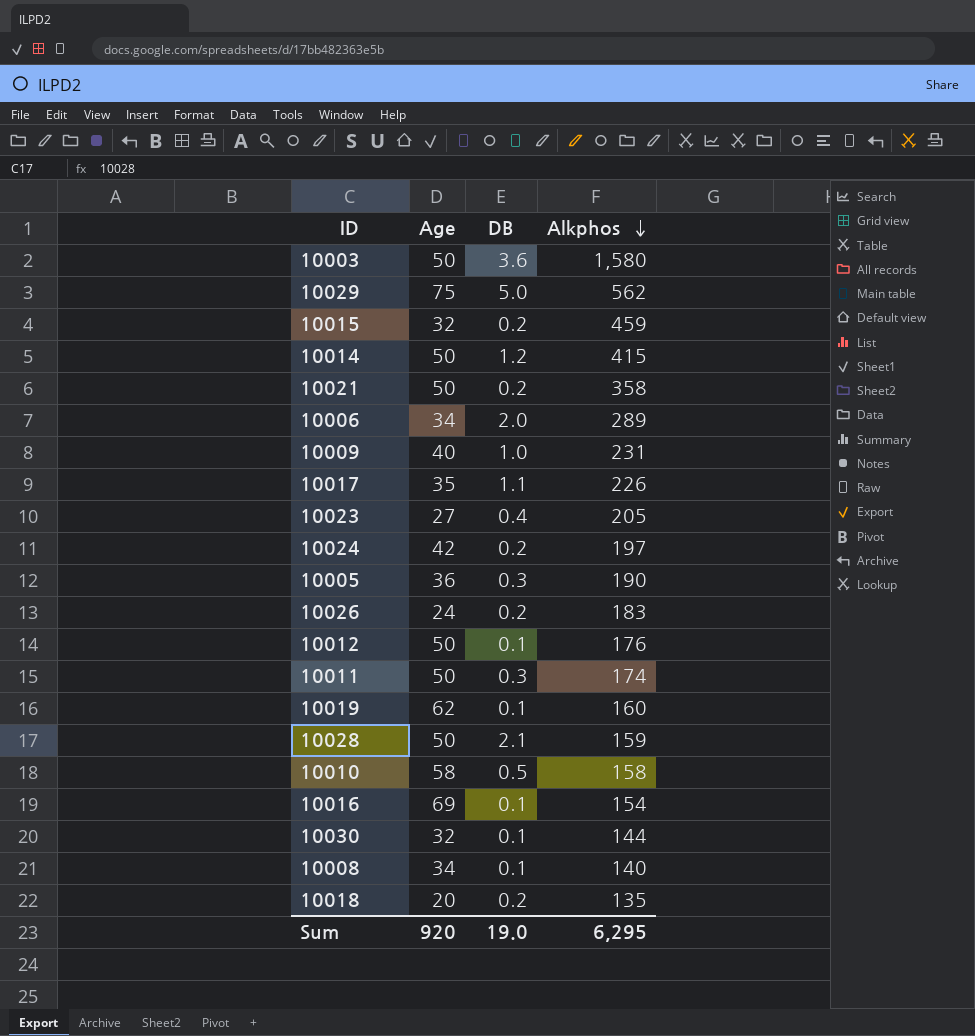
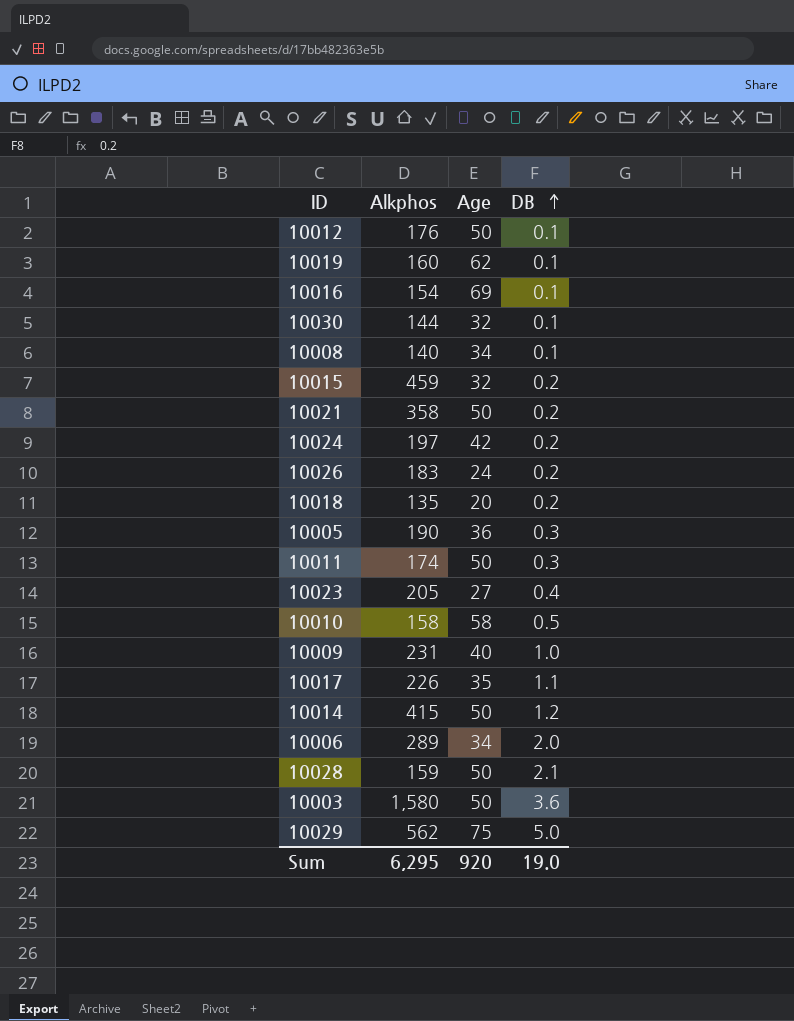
row order: Alkphos descending -> DB ascending
column Alkphos | position: 4 -> 2

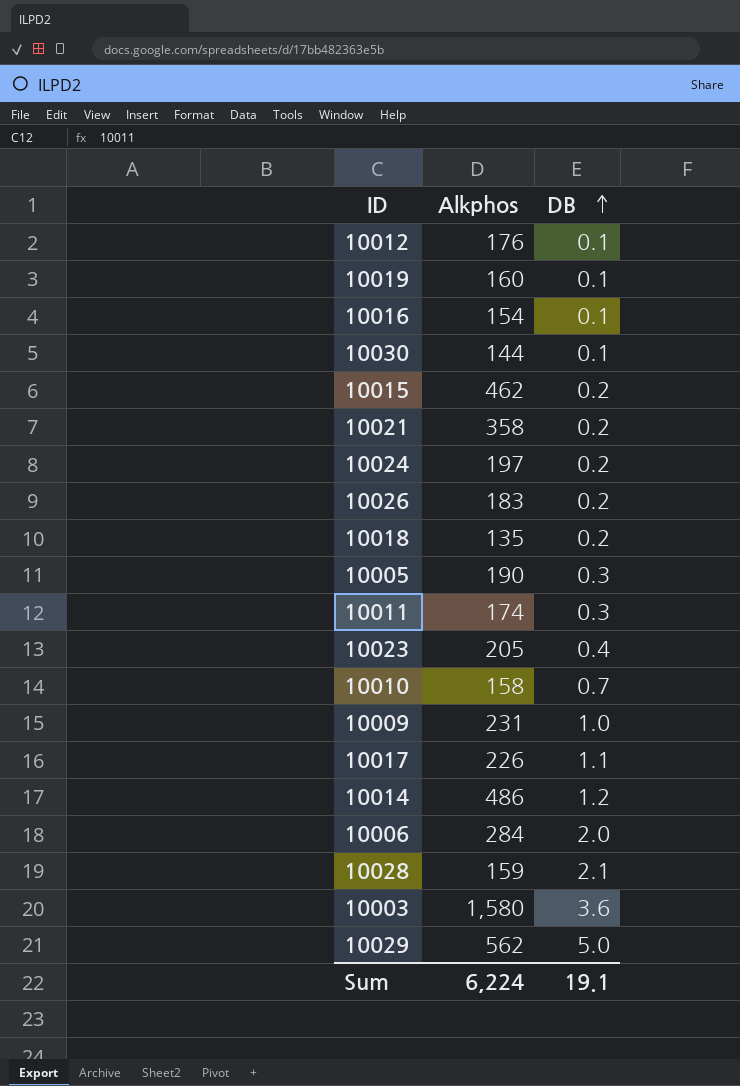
column Age | position: 3 -> none
row 10008: 140 | 34 | 0.1 -> none
10015 | Alkphos: 459 -> 462
10010 | DB: 0.5 -> 0.7
10014 | Alkphos: 415 -> 486
10006 | Alkphos: 289 -> 284
Sum | Alkphos: 6,295 -> 6,224
Sum | DB: 19.0 -> 19.1

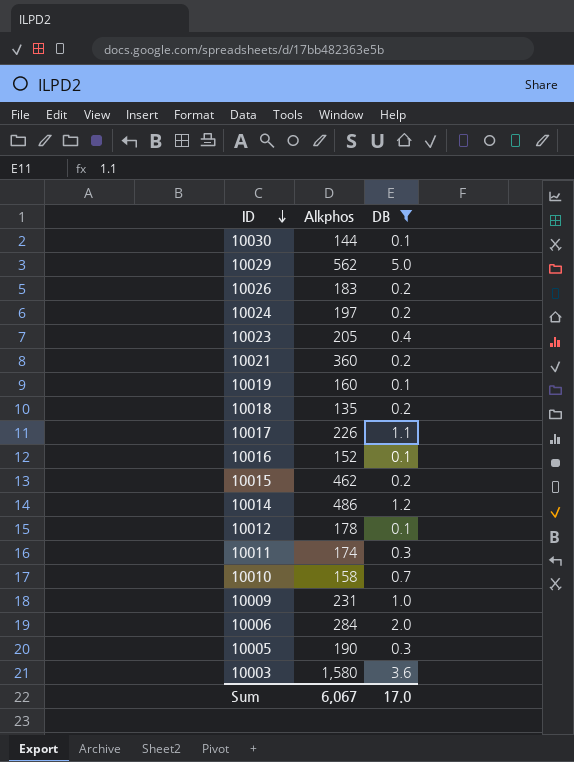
filter: none -> DB != 2.1
row order: DB ascending -> ID descending
10021 | Alkphos: 358 -> 360
10016 | Alkphos: 154 -> 152
10012 | Alkphos: 176 -> 178
Sum | Alkphos: 6,224 -> 6,067
Sum | DB: 19.1 -> 17.0

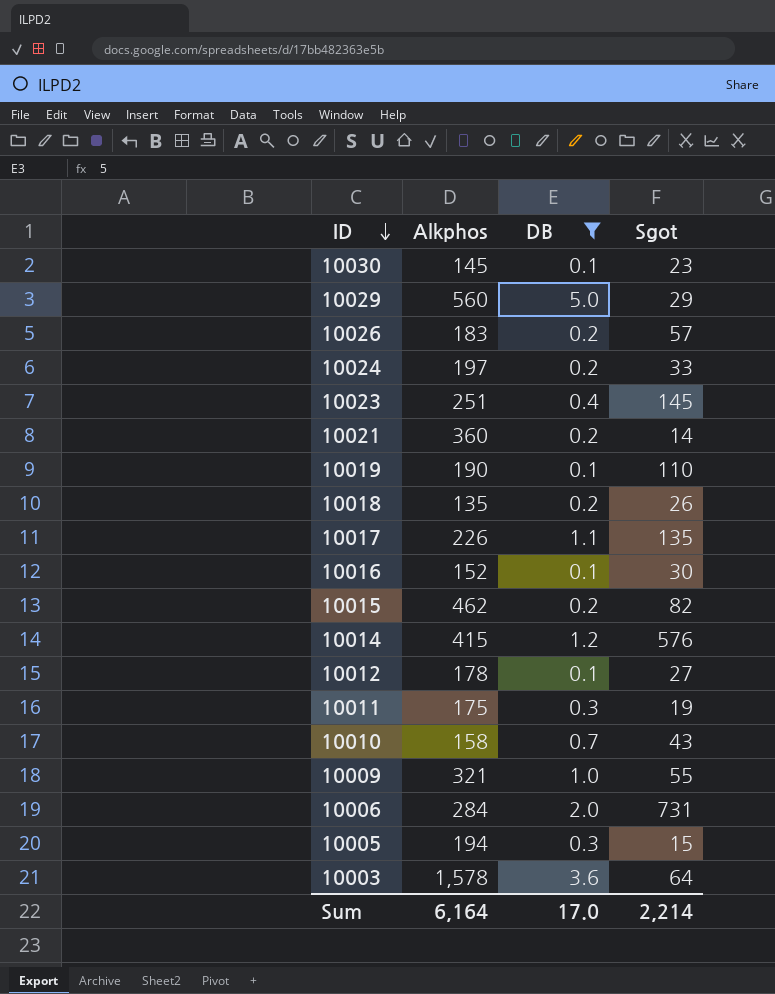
column Sgot | position: none -> 4
10030 | Alkphos: 144 -> 145
10029 | Alkphos: 562 -> 560
10023 | Alkphos: 205 -> 251
10019 | Alkphos: 160 -> 190
10014 | Alkphos: 486 -> 415
10011 | Alkphos: 174 -> 175
10009 | Alkphos: 231 -> 321
10005 | Alkphos: 190 -> 194
10003 | Alkphos: 1,580 -> 1,578
Sum | Alkphos: 6,067 -> 6,164

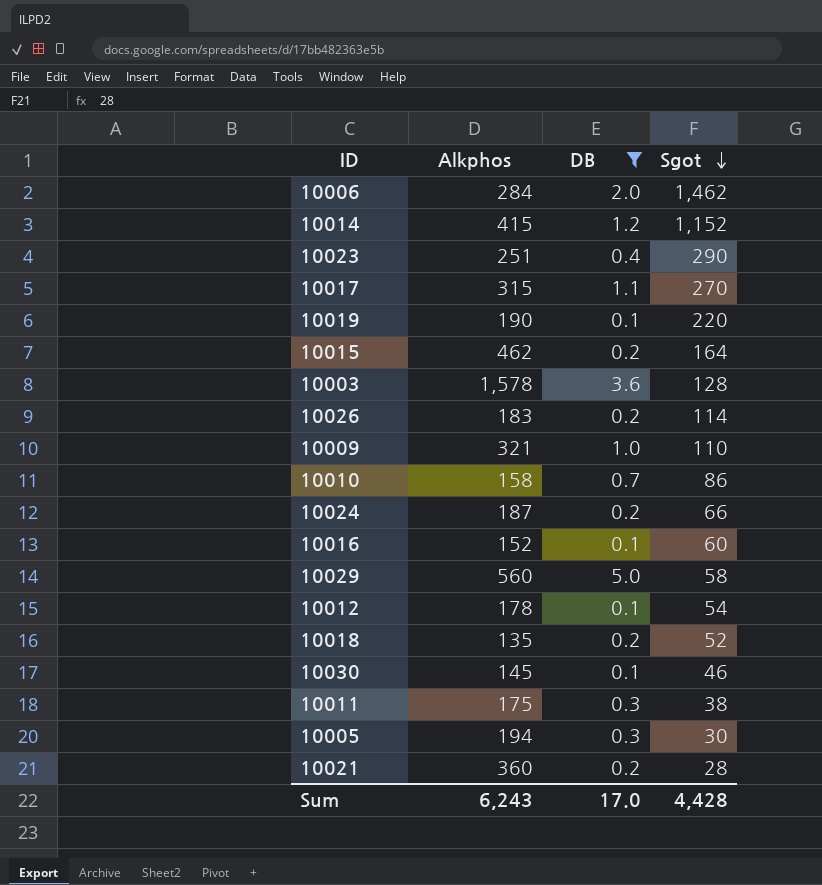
row order: ID descending -> Sgot descending
10006 | Sgot: 731 -> 1,462
10014 | Sgot: 576 -> 1,152
10023 | Sgot: 145 -> 290
10017 | Alkphos: 226 -> 315
10017 | Sgot: 135 -> 270
10019 | Sgot: 110 -> 220
10015 | Sgot: 82 -> 164
10003 | Sgot: 64 -> 128
10026 | Sgot: 57 -> 114
10009 | Sgot: 55 -> 110
10010 | Sgot: 43 -> 86
10024 | Alkphos: 197 -> 187
10024 | Sgot: 33 -> 66
10016 | Sgot: 30 -> 60
10029 | Sgot: 29 -> 58
10012 | Sgot: 27 -> 54
10018 | Sgot: 26 -> 52
10030 | Sgot: 23 -> 46
10011 | Sgot: 19 -> 38
10005 | Sgot: 15 -> 30
10021 | Sgot: 14 -> 28
Sum | Alkphos: 6,164 -> 6,243
Sum | Sgot: 2,214 -> 4,428

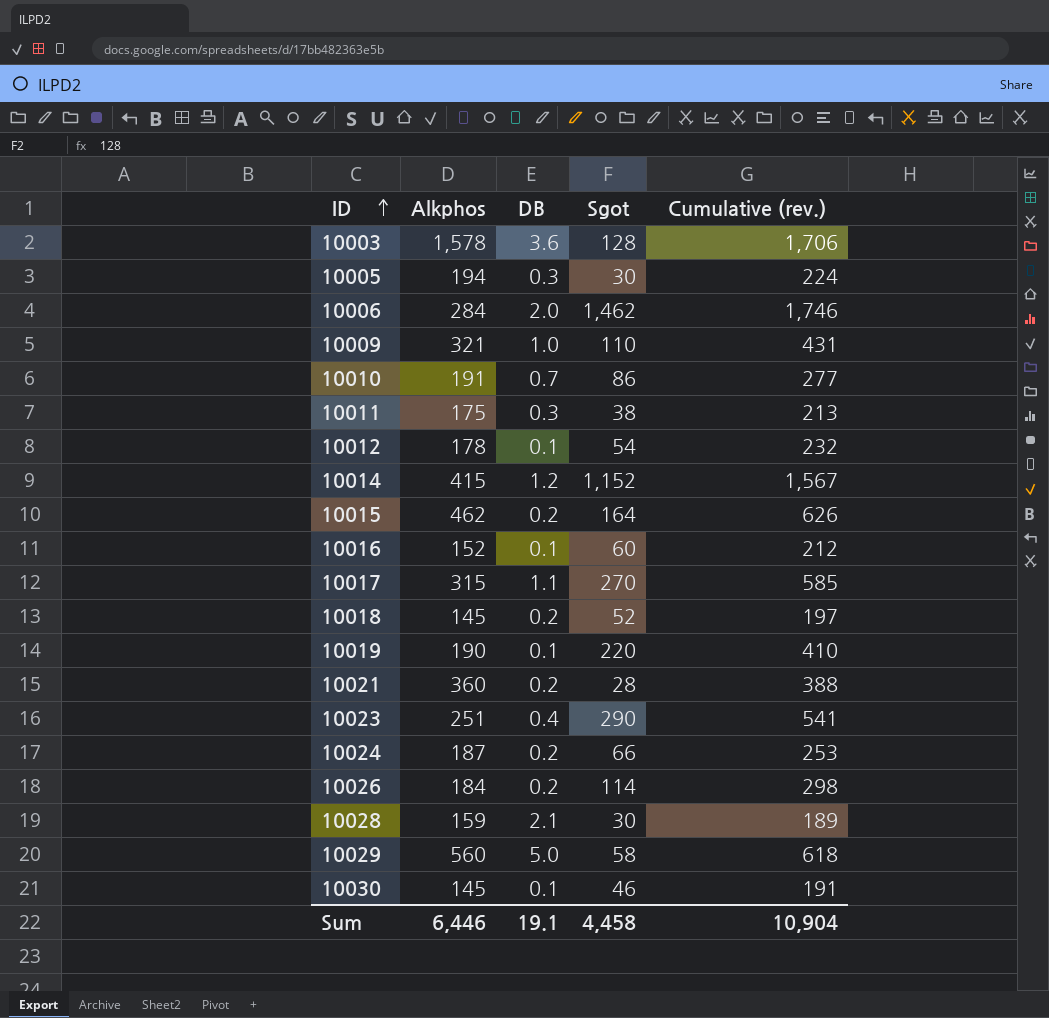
filter: DB != 2.1 -> none
row order: Sgot descending -> ID ascending
column Cumulative (rev.) | formula: none -> [Alkphos] + [Sgot]
10010 | Alkphos: 158 -> 191
10018 | Alkphos: 135 -> 145
10026 | Alkphos: 183 -> 184
Sum | Alkphos: 6,243 -> 6,446
Sum | DB: 17.0 -> 19.1
Sum | Sgot: 4,428 -> 4,458

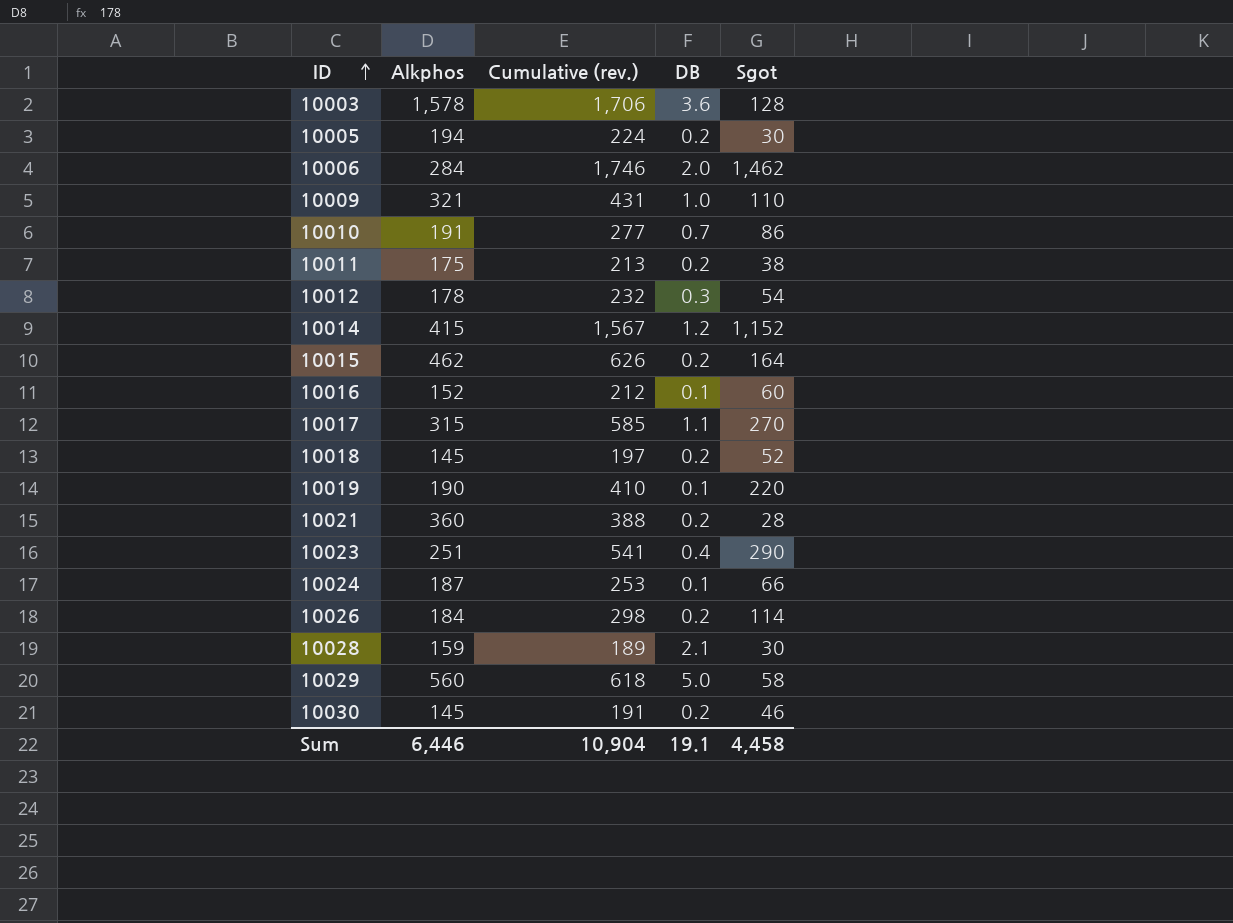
column Cumulative (rev.) | position: 5 -> 3
10005 | DB: 0.3 -> 0.2
10011 | DB: 0.3 -> 0.2
10012 | DB: 0.1 -> 0.3
10024 | DB: 0.2 -> 0.1
10030 | DB: 0.1 -> 0.2

